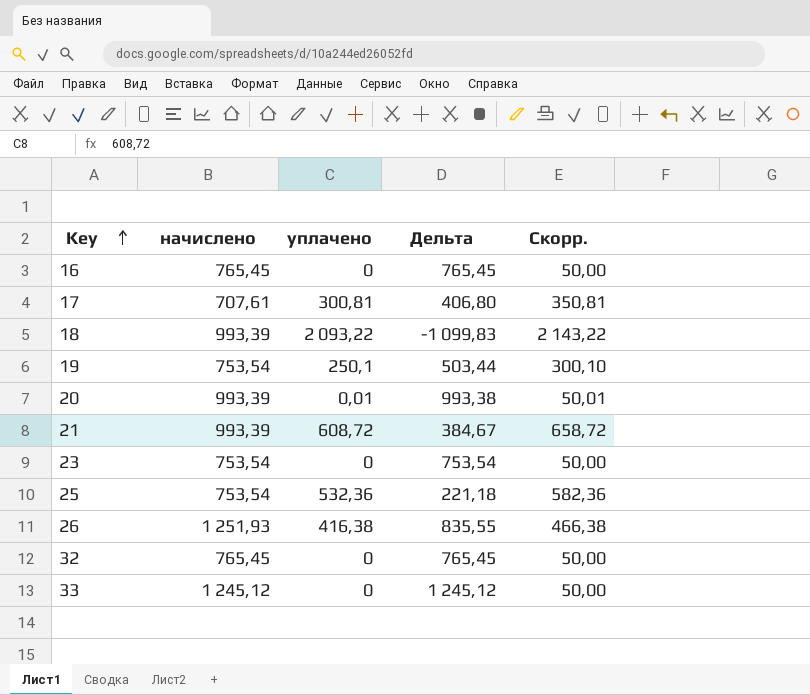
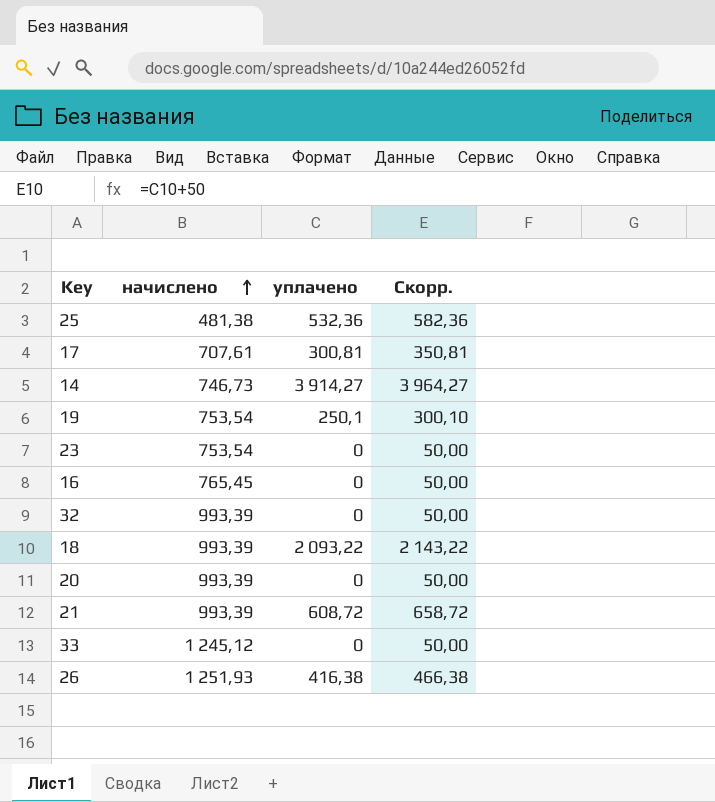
row order: Key ascending -> начислено ascending
column Дельта | formula: [начислено] - [уплачено] -> none
25 | начислено: 753,54 -> 481,38
row 14: none -> 746,73 | 3 914,27 | 3 964,27
32 | начислено: 765,45 -> 993,39
20 | уплачено: 0,01 -> 0
20 | Скорр.: 50,01 -> 50,00

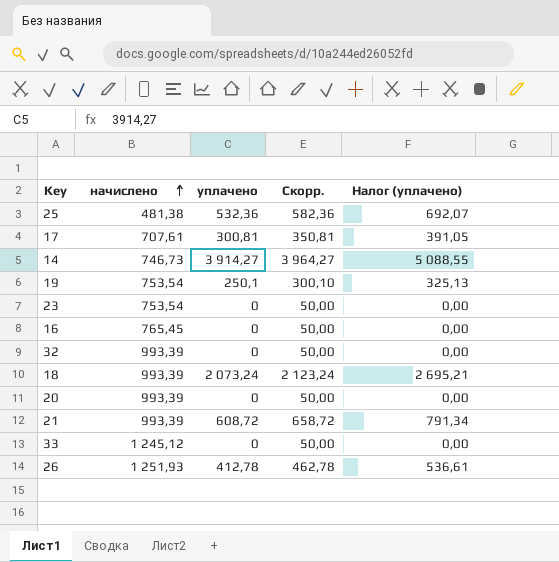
column Налог (уплачено) | formula: none -> [уплачено] * 1,3
18 | уплачено: 2 093,22 -> 2 073,24
18 | Скорр.: 2 143,22 -> 2 123,24
26 | уплачено: 416,38 -> 412,78
26 | Скорр.: 466,38 -> 462,78

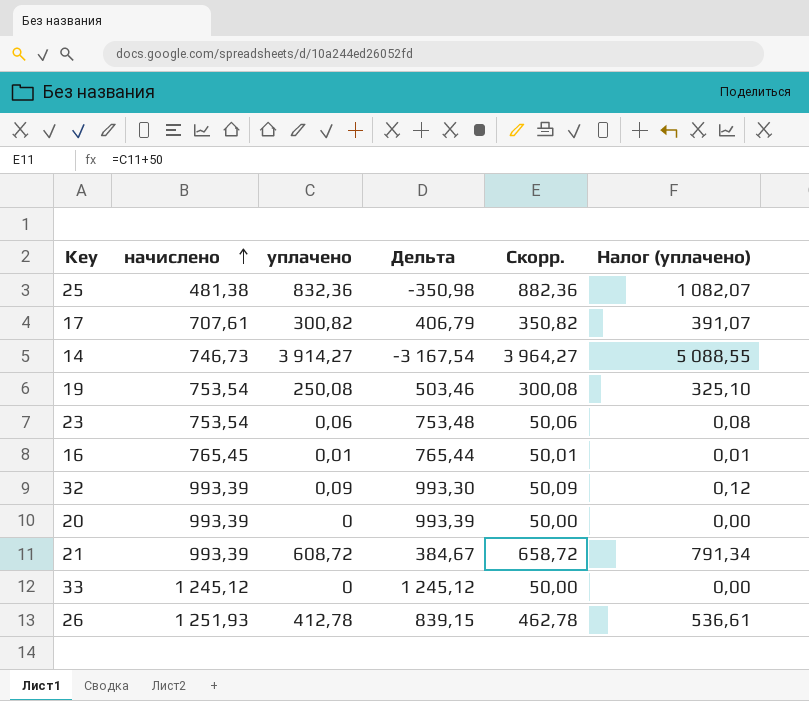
column Дельта | formula: none -> [начислено] - [уплачено]
row 18: 993,39 | 2 073,24 | 2 123,24 | 2 695,21 -> none
25 | уплачено: 532,36 -> 832,36
25 | Скорр.: 582,36 -> 882,36
25 | Налог (уплачено): 692,07 -> 1 082,07
17 | уплачено: 300,81 -> 300,82
17 | Скорр.: 350,81 -> 350,82
17 | Налог (уплачено): 391,05 -> 391,07
19 | уплачено: 250,1 -> 250,08
19 | Скорр.: 300,10 -> 300,08
19 | Налог (уплачено): 325,13 -> 325,10
23 | уплачено: 0 -> 0,06
23 | Скорр.: 50,00 -> 50,06
23 | Налог (уплачено): 0,00 -> 0,08
16 | уплачено: 0 -> 0,01
16 | Скорр.: 50,00 -> 50,01
16 | Налог (уплачено): 0,00 -> 0,01
32 | уплачено: 0 -> 0,09
32 | Скорр.: 50,00 -> 50,09
32 | Налог (уплачено): 0,00 -> 0,12

